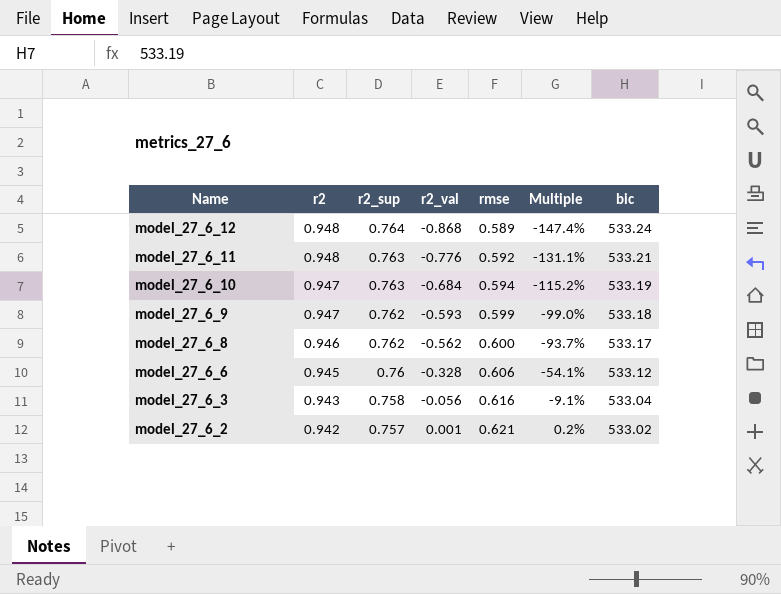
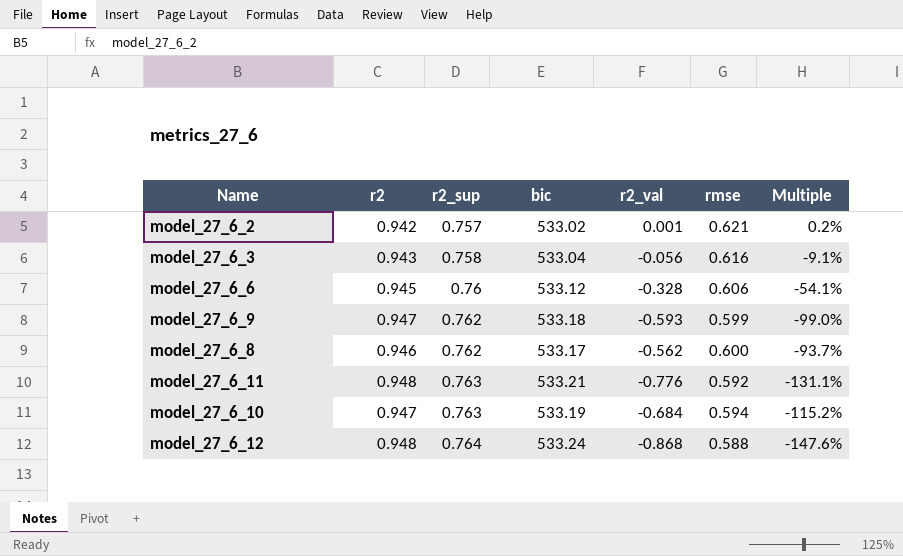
row order: Name descending -> r2_sup ascending
column bic | position: 7 -> 4
model_27_6_12 | rmse: 0.589 -> 0.588
model_27_6_12 | Multiple: -147.4% -> -147.6%

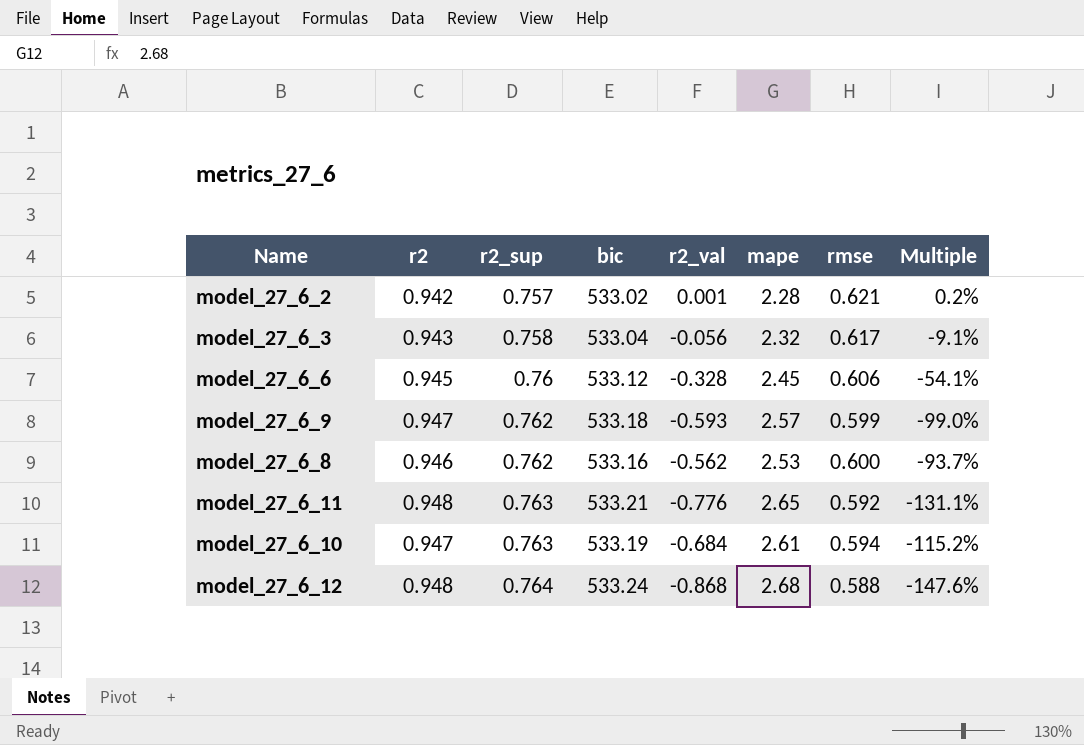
column mape | position: none -> 6
model_27_6_3 | rmse: 0.616 -> 0.617
model_27_6_8 | bic: 533.17 -> 533.16

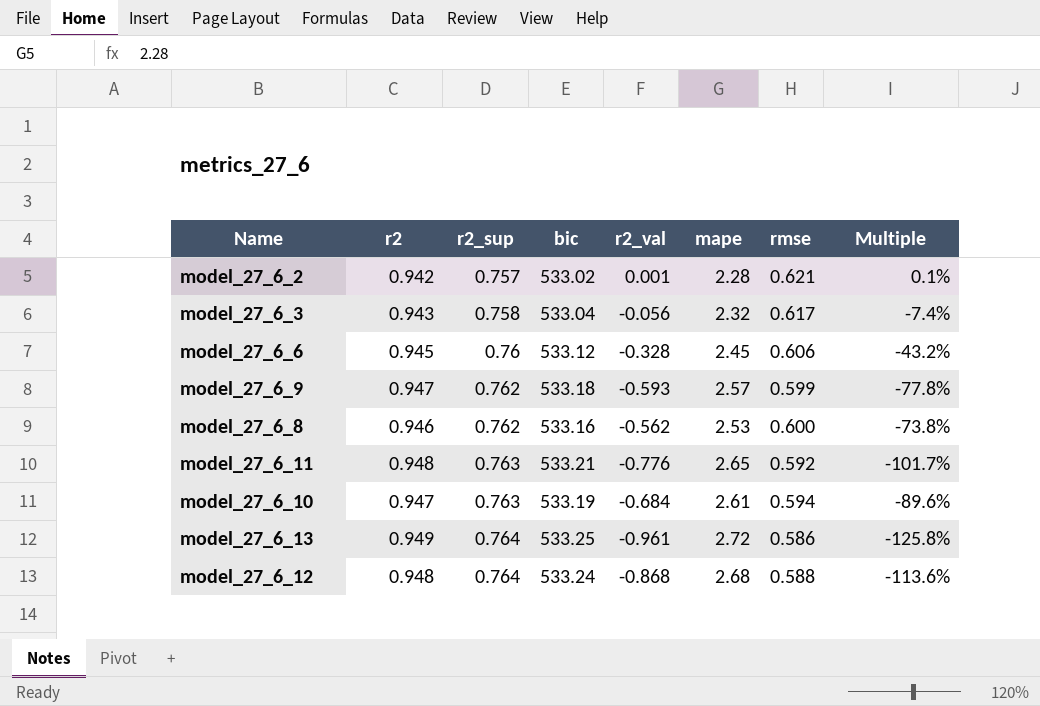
column Multiple | formula: [r2_val] / [rmse] -> [r2_val] / [r2_sup]
row model_27_6_13: none -> 0.949 | 0.764 | 533.25 | -0.961 | 2.72 | 0.586 | -125.8%

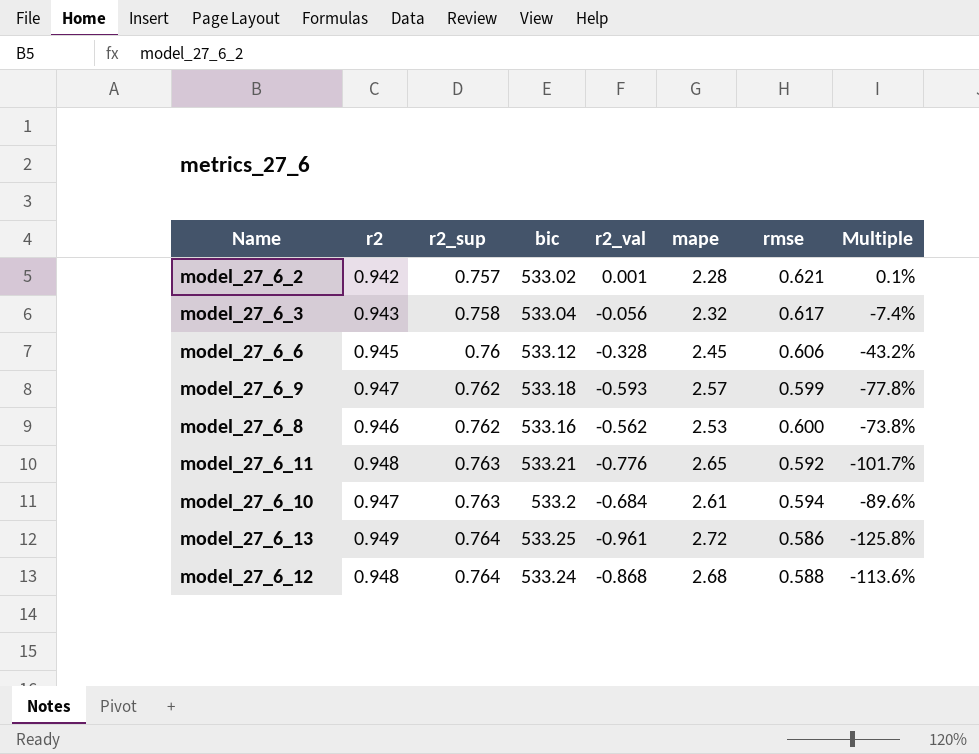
model_27_6_10 | bic: 533.19 -> 533.2

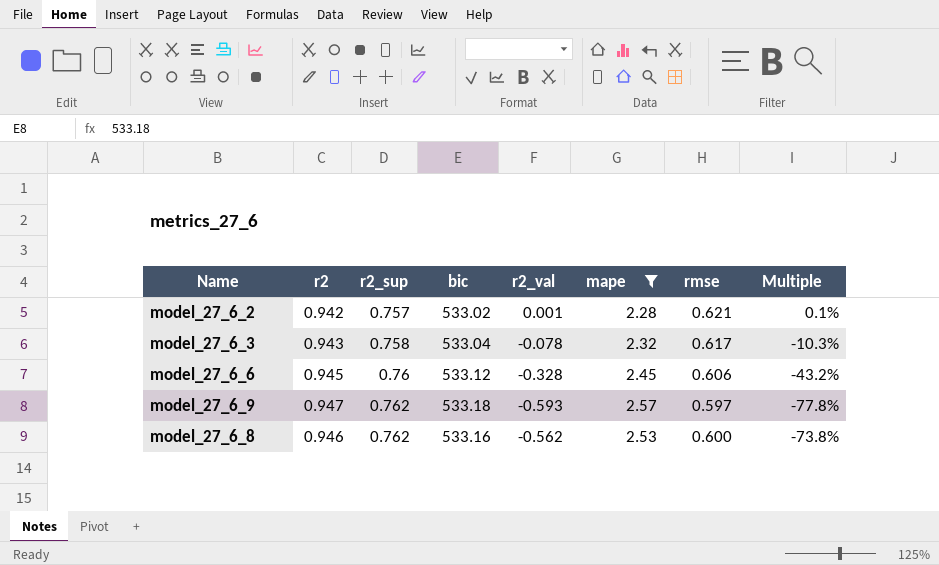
filter: none -> mape <= 2.57
model_27_6_3 | r2_val: -0.056 -> -0.078
model_27_6_3 | Multiple: -7.4% -> -10.3%
model_27_6_9 | rmse: 0.599 -> 0.597

